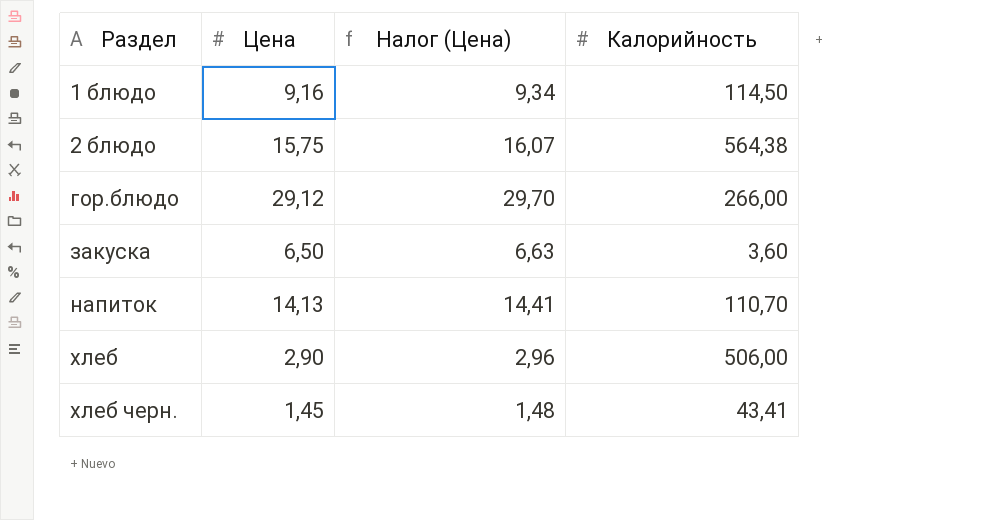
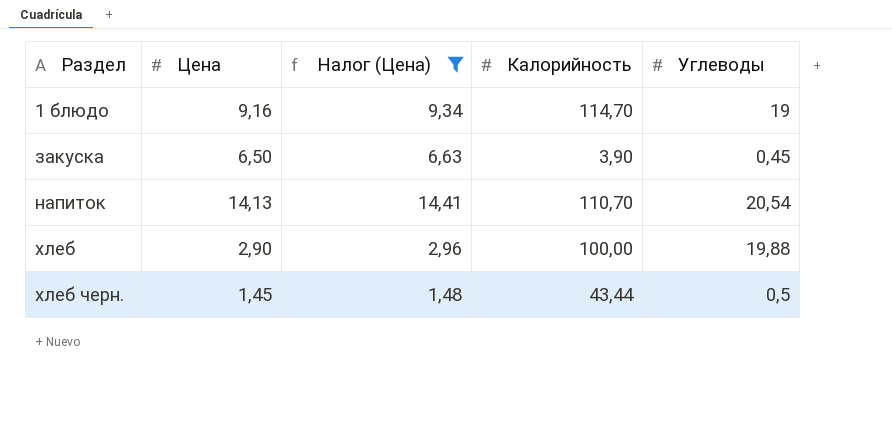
filter: none -> Налог (Цена) <= 14,41
column Углеводы | position: none -> 5
1 блюдо | Калорийность: 114,50 -> 114,70
закуска | Калорийность: 3,60 -> 3,90
хлеб | Калорийность: 506,00 -> 100,00
хлеб черн. | Калорийность: 43,41 -> 43,44

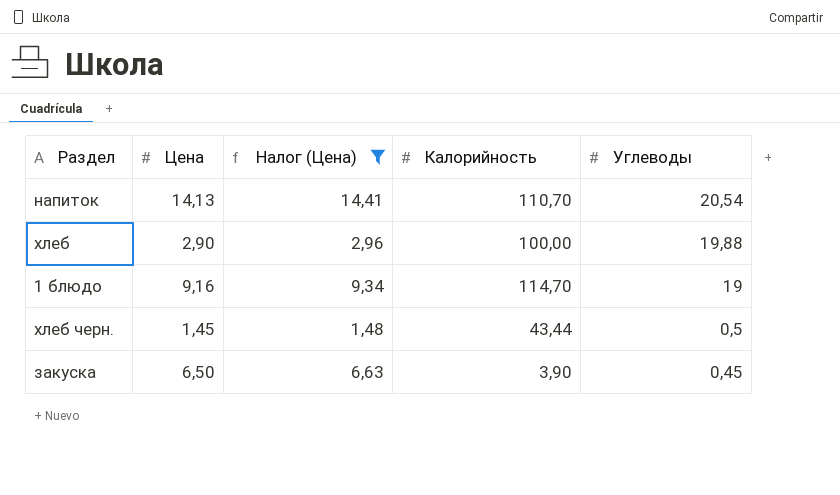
row order: Раздел ascending -> Углеводы descending

